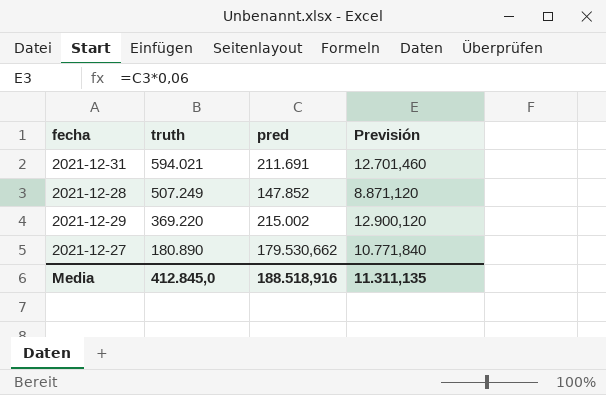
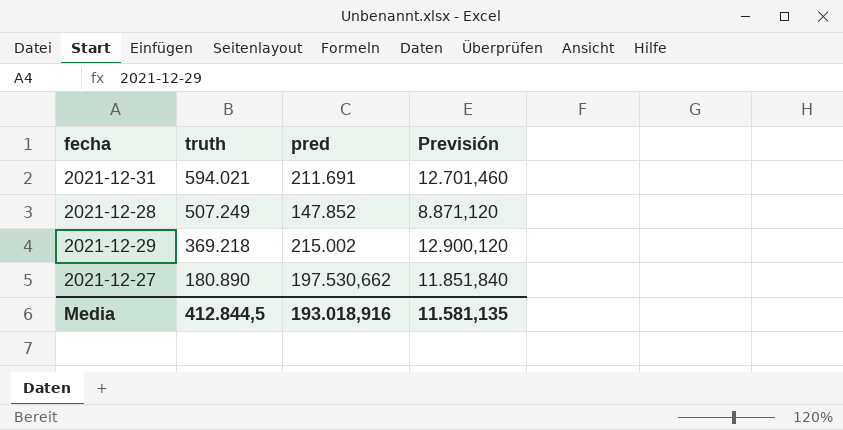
2021-12-29 | truth: 369.220 -> 369.218
2021-12-27 | pred: 179.530,662 -> 197.530,662
2021-12-27 | Previsión: 10.771,840 -> 11.851,840
Media | truth: 412.845,0 -> 412.844,5
Media | pred: 188.518,916 -> 193.018,916
Media | Previsión: 11.311,135 -> 11.581,135

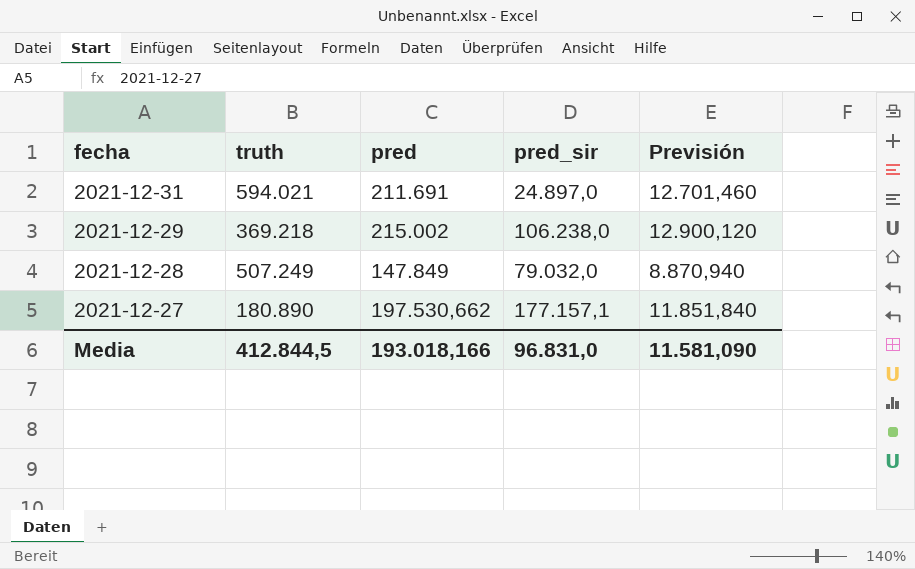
row order: truth descending -> fecha descending
column pred_sir | position: none -> 4
2021-12-28 | pred: 147.852 -> 147.849
2021-12-28 | Previsión: 8.871,120 -> 8.870,940
Media | pred: 193.018,916 -> 193.018,166
Media | Previsión: 11.581,135 -> 11.581,090

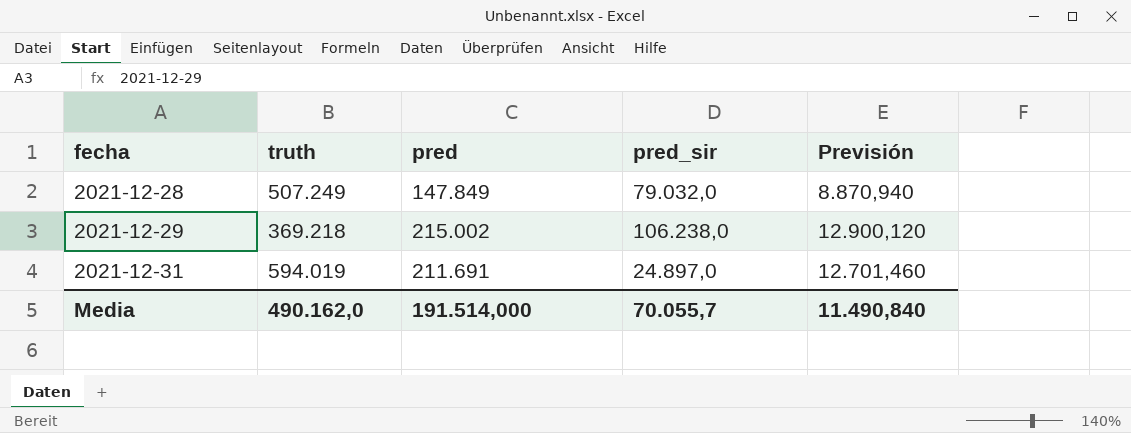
row order: fecha descending -> fecha ascending
row 2021-12-27: 180.890 | 197.530,662 | 177.157,1 | 11.851,840 -> none
2021-12-31 | truth: 594.021 -> 594.019
Media | truth: 412.844,5 -> 490.162,0
Media | pred: 193.018,166 -> 191.514,000
Media | pred_sir: 96.831,0 -> 70.055,7
Media | Previsión: 11.581,090 -> 11.490,840

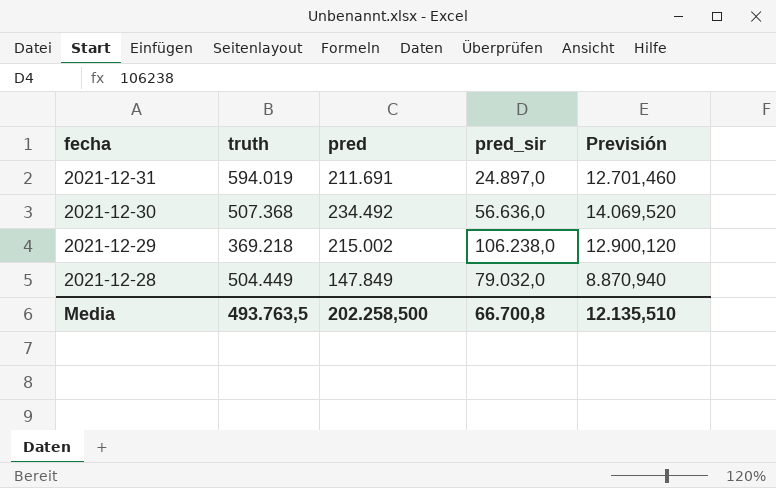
row order: fecha ascending -> fecha descending
row 2021-12-30: none -> 507.368 | 234.492 | 56.636,0 | 14.069,520
2021-12-28 | truth: 507.249 -> 504.449
Media | truth: 490.162,0 -> 493.763,5
Media | pred: 191.514,000 -> 202.258,500
Media | pred_sir: 70.055,7 -> 66.700,8
Media | Previsión: 11.490,840 -> 12.135,510

